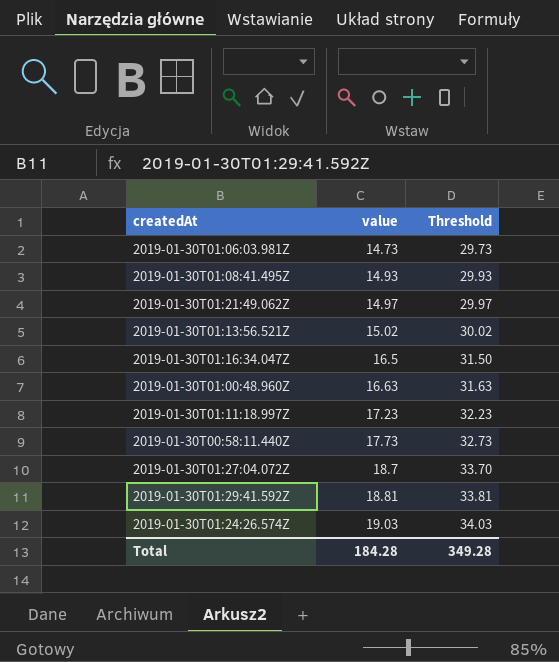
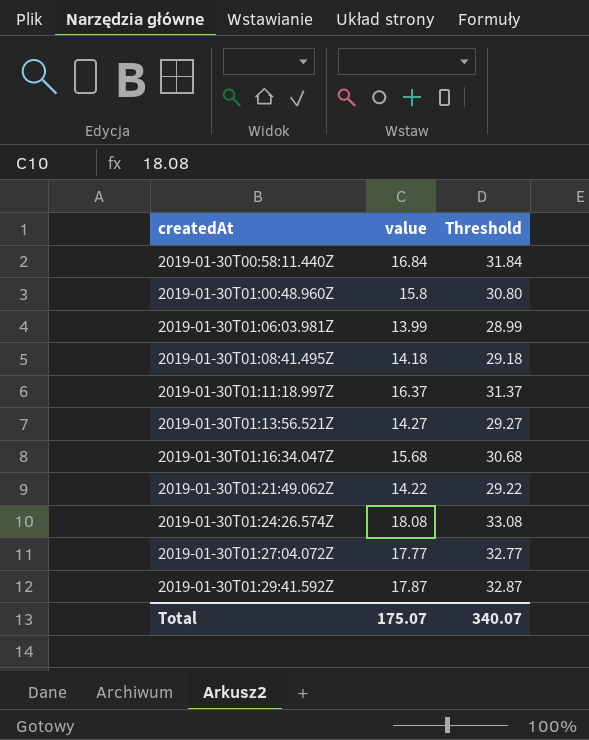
row order: value ascending -> createdAt ascending
2019-01-30T00:58:11.440Z | value: 17.73 -> 16.84
2019-01-30T00:58:11.440Z | Threshold: 32.73 -> 31.84
2019-01-30T01:00:48.960Z | value: 16.63 -> 15.8
2019-01-30T01:00:48.960Z | Threshold: 31.63 -> 30.80
2019-01-30T01:06:03.981Z | value: 14.73 -> 13.99
2019-01-30T01:06:03.981Z | Threshold: 29.73 -> 28.99
2019-01-30T01:08:41.495Z | value: 14.93 -> 14.18
2019-01-30T01:08:41.495Z | Threshold: 29.93 -> 29.18
2019-01-30T01:11:18.997Z | value: 17.23 -> 16.37
2019-01-30T01:11:18.997Z | Threshold: 32.23 -> 31.37
2019-01-30T01:13:56.521Z | value: 15.02 -> 14.27
2019-01-30T01:13:56.521Z | Threshold: 30.02 -> 29.27
2019-01-30T01:16:34.047Z | value: 16.5 -> 15.68
2019-01-30T01:16:34.047Z | Threshold: 31.50 -> 30.68
2019-01-30T01:21:49.062Z | value: 14.97 -> 14.22
2019-01-30T01:21:49.062Z | Threshold: 29.97 -> 29.22
2019-01-30T01:24:26.574Z | value: 19.03 -> 18.08
2019-01-30T01:24:26.574Z | Threshold: 34.03 -> 33.08
2019-01-30T01:27:04.072Z | value: 18.7 -> 17.77
2019-01-30T01:27:04.072Z | Threshold: 33.70 -> 32.77
2019-01-30T01:29:41.592Z | value: 18.81 -> 17.87
2019-01-30T01:29:41.592Z | Threshold: 33.81 -> 32.87
Total | value: 184.28 -> 175.07
Total | Threshold: 349.28 -> 340.07

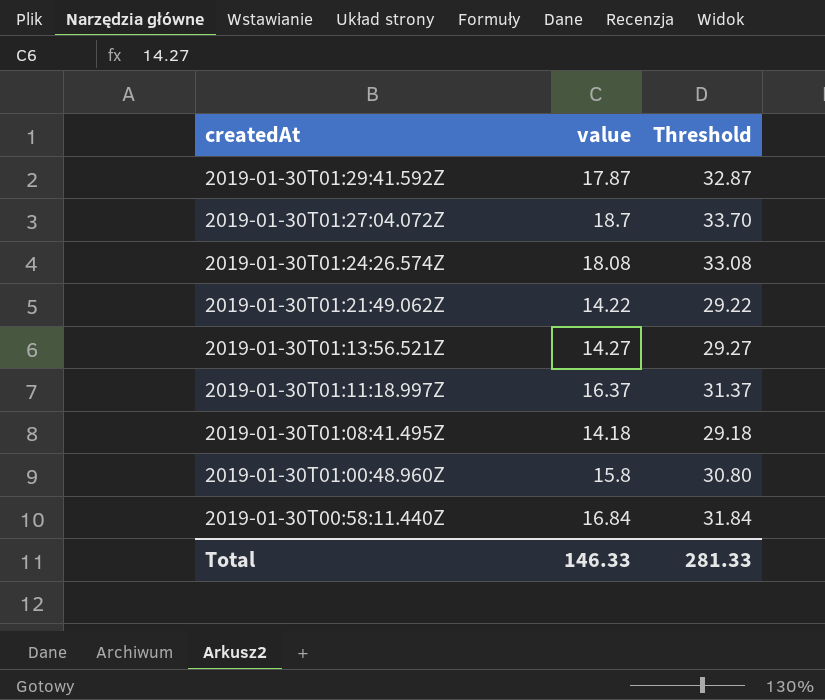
row order: createdAt ascending -> createdAt descending
row 2019-01-30T01:06:03.981Z: 13.99 | 28.99 -> none
row 2019-01-30T01:16:34.047Z: 15.68 | 30.68 -> none
2019-01-30T01:27:04.072Z | value: 17.77 -> 18.7
2019-01-30T01:27:04.072Z | Threshold: 32.77 -> 33.70
Total | value: 175.07 -> 146.33
Total | Threshold: 340.07 -> 281.33

